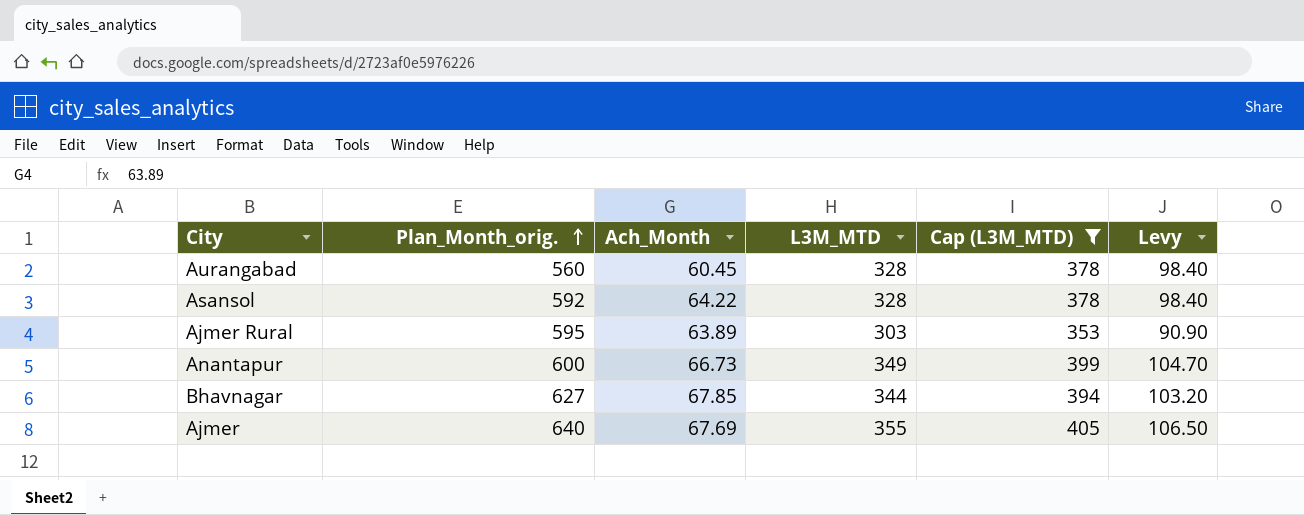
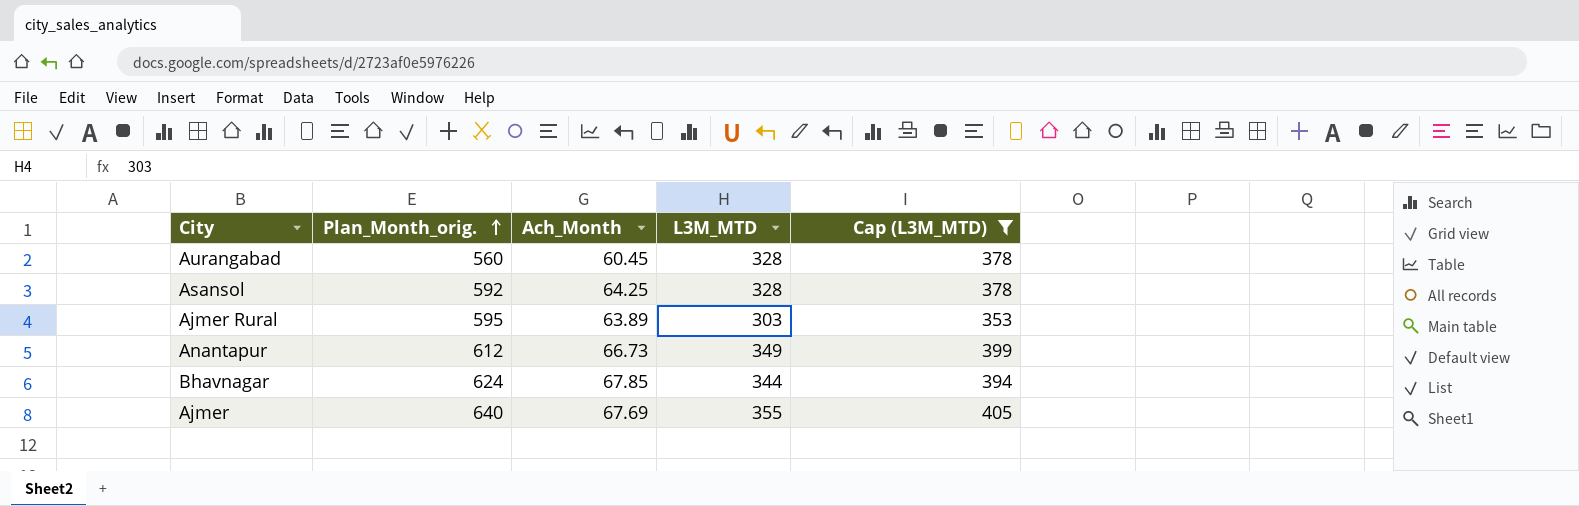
column Levy | formula: [L3M_MTD] * 0.3 -> none
Asansol | Ach_Month: 64.22 -> 64.25
Anantapur | Plan_Month_orig.: 600 -> 612
Bhavnagar | Plan_Month_orig.: 627 -> 624

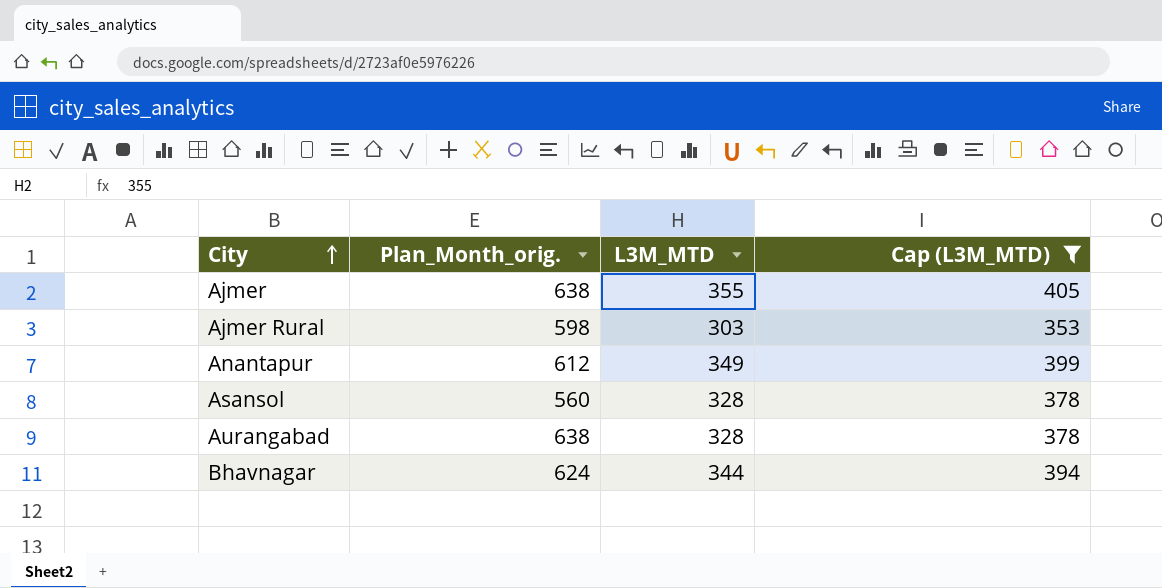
row order: Plan_Month_orig. ascending -> City ascending
column Ach_Month | position: 3 -> none
Ajmer | Plan_Month_orig.: 640 -> 638
Ajmer Rural | Plan_Month_orig.: 595 -> 598
Asansol | Plan_Month_orig.: 592 -> 560
Aurangabad | Plan_Month_orig.: 560 -> 638

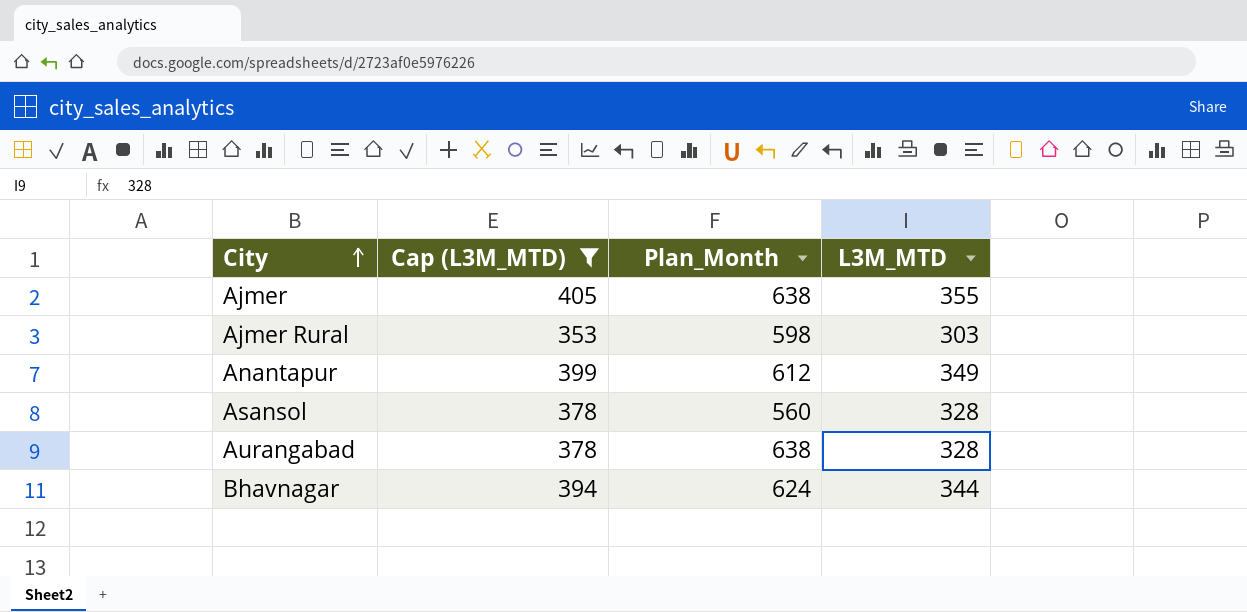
column Cap (L3M_MTD) | position: 4 -> 2
column name: Plan_Month_orig. -> Plan_Month

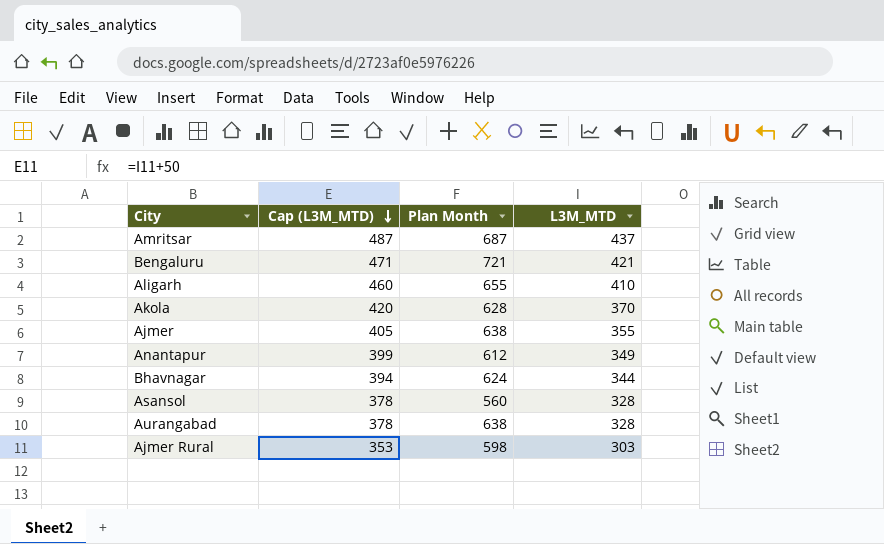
filter: Cap (L3M_MTD) <= 405 -> none
row order: City ascending -> Cap (L3M_MTD) descending
column name: Plan_Month -> Plan Month

